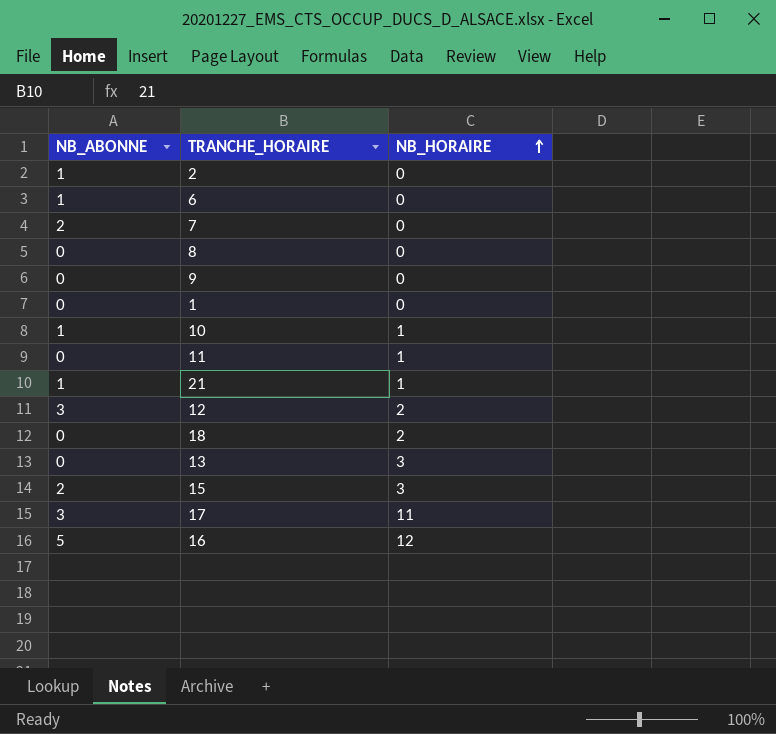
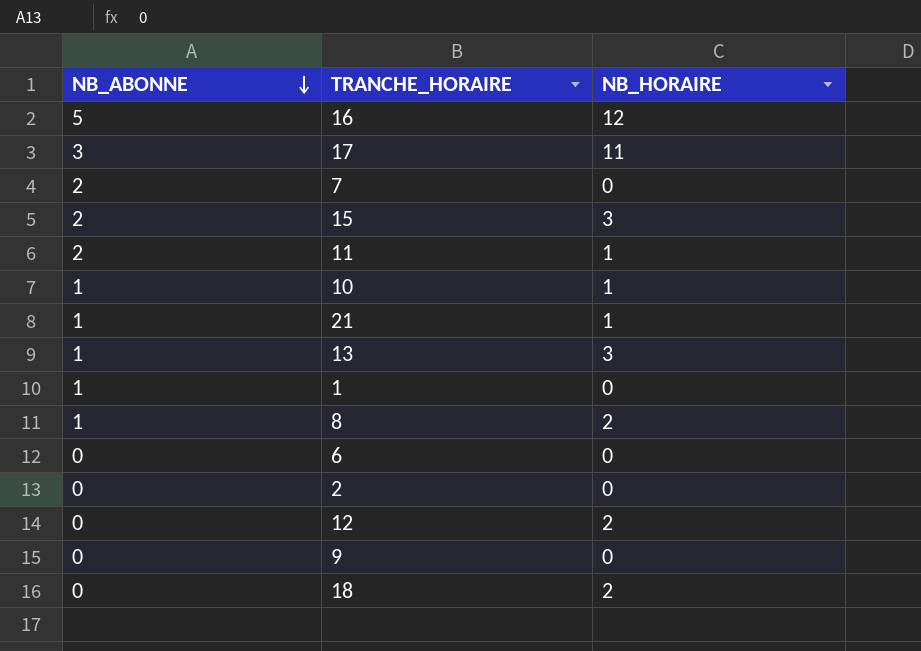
row order: NB_HORAIRE ascending -> NB_ABONNE descending
11 | NB_ABONNE: 0 -> 2
13 | NB_ABONNE: 0 -> 1
1 | NB_ABONNE: 0 -> 1
8 | NB_ABONNE: 0 -> 1
8 | NB_HORAIRE: 0 -> 2
6 | NB_ABONNE: 1 -> 0
2 | NB_ABONNE: 1 -> 0
12 | NB_ABONNE: 3 -> 0

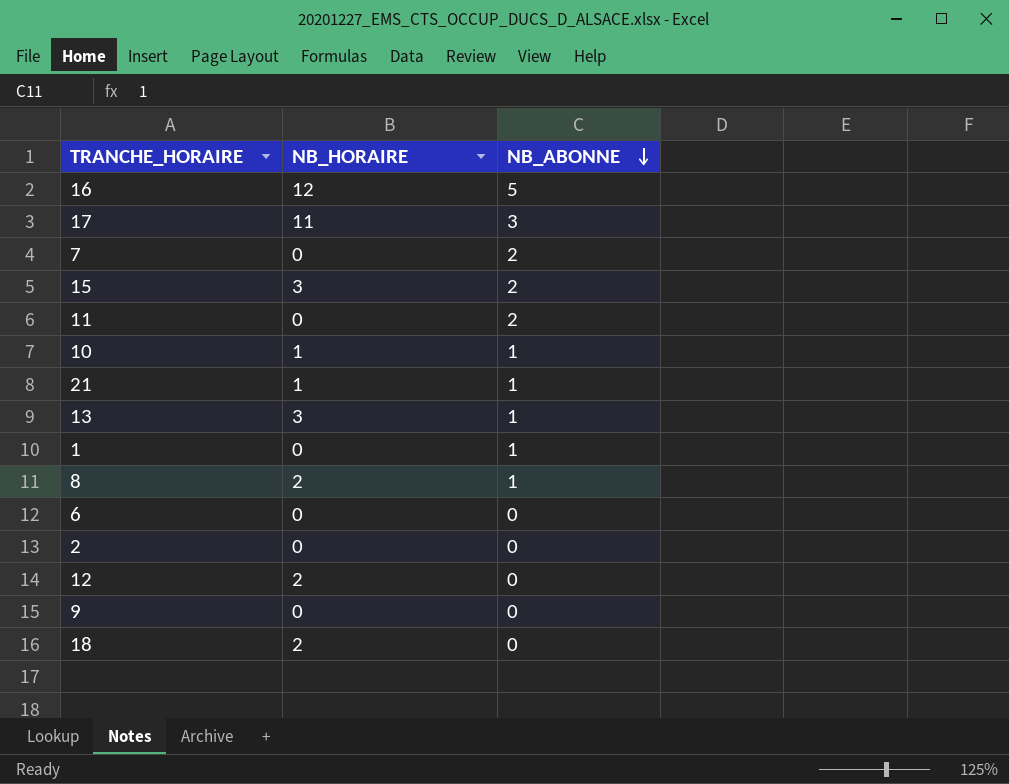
column NB_ABONNE | position: 1 -> 3
11 | NB_HORAIRE: 1 -> 0

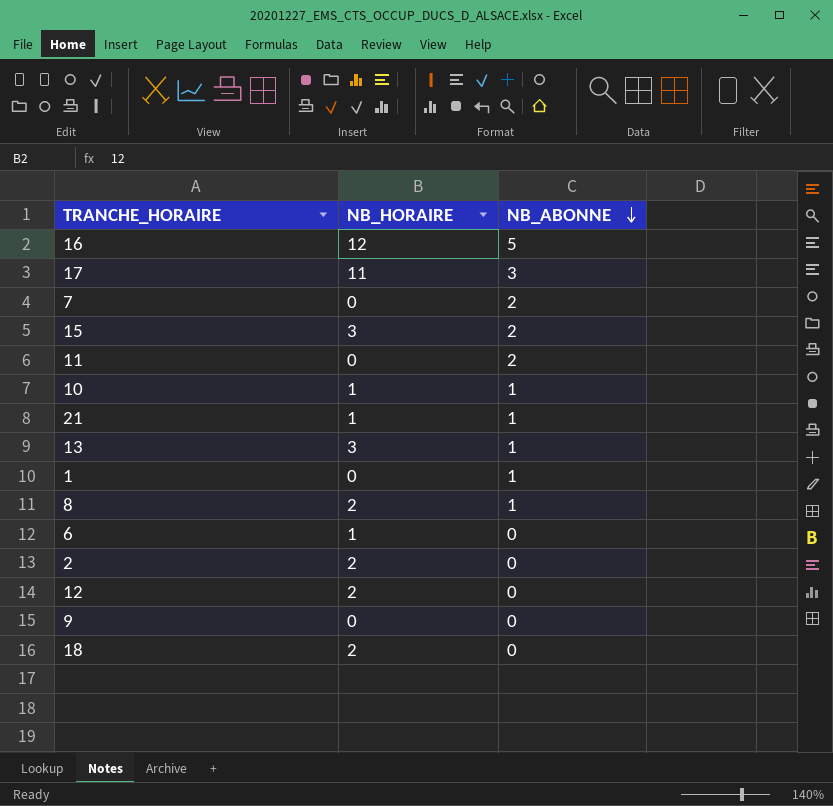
6 | NB_HORAIRE: 0 -> 1
2 | NB_HORAIRE: 0 -> 2

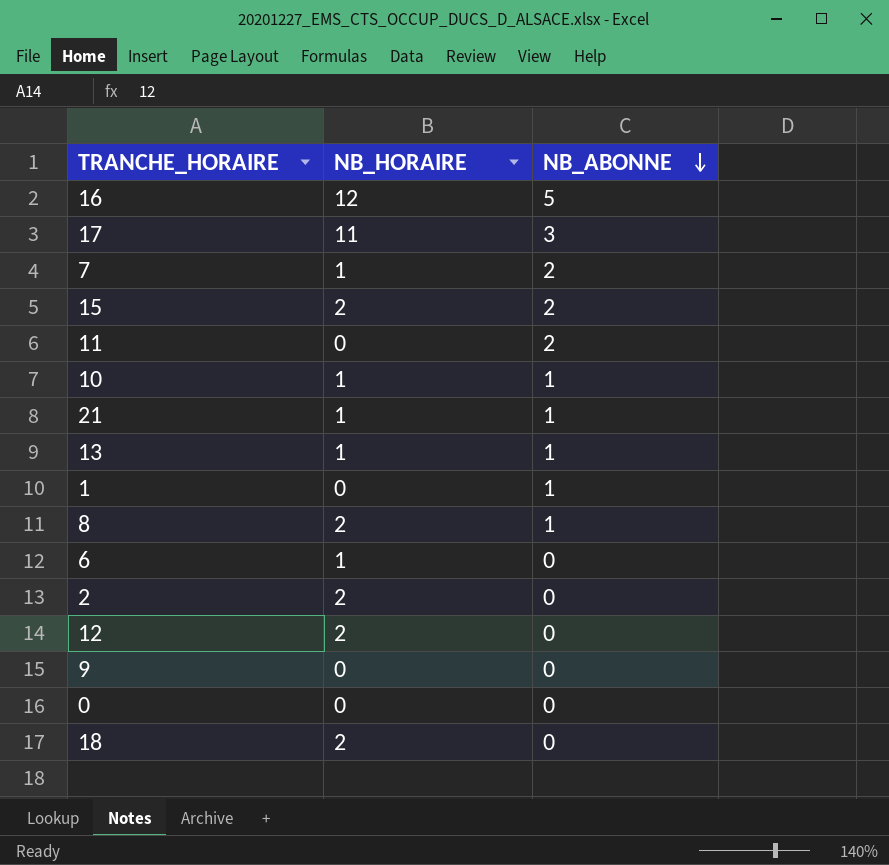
7 | NB_HORAIRE: 0 -> 1
15 | NB_HORAIRE: 3 -> 2
13 | NB_HORAIRE: 3 -> 1
row 0: none -> 0 | 0

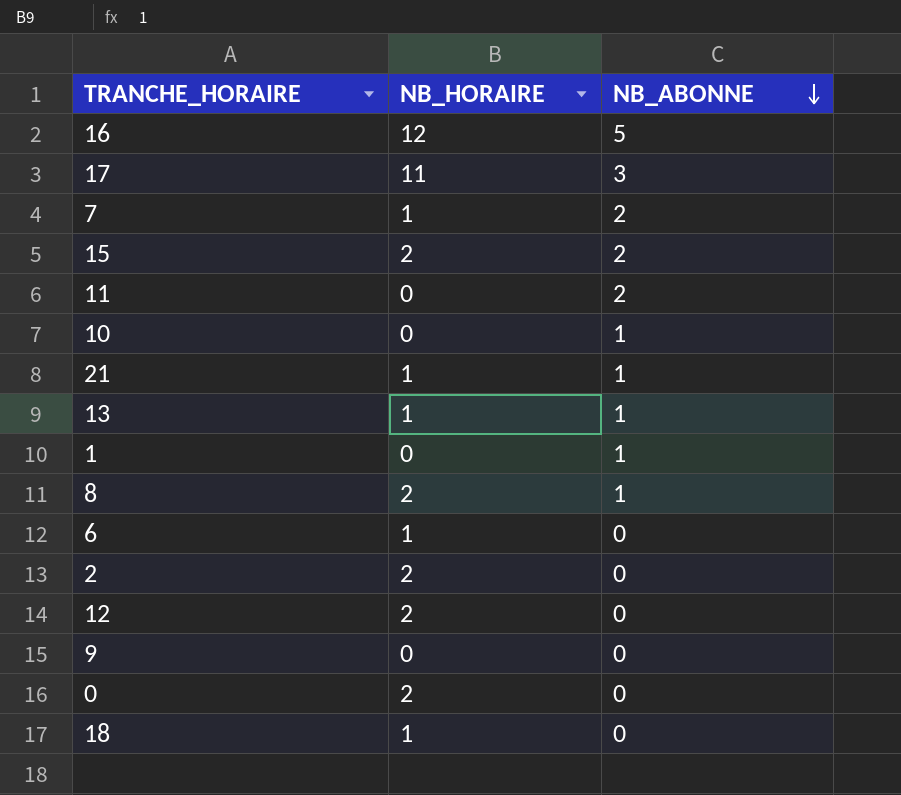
10 | NB_HORAIRE: 1 -> 0
0 | NB_HORAIRE: 0 -> 2
18 | NB_HORAIRE: 2 -> 1

